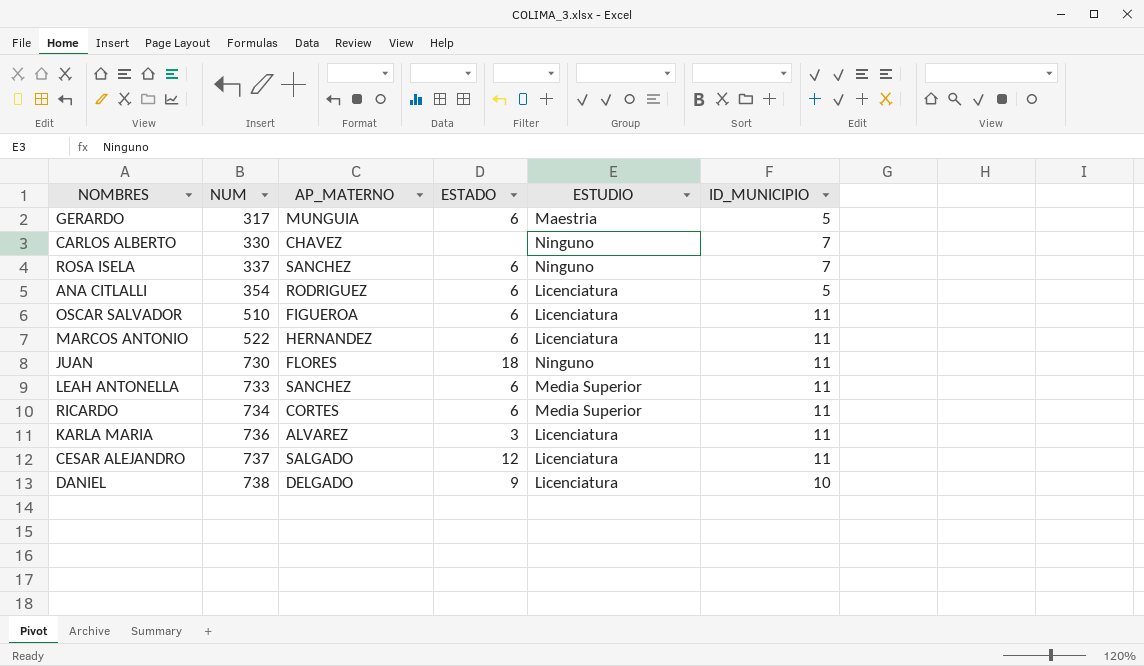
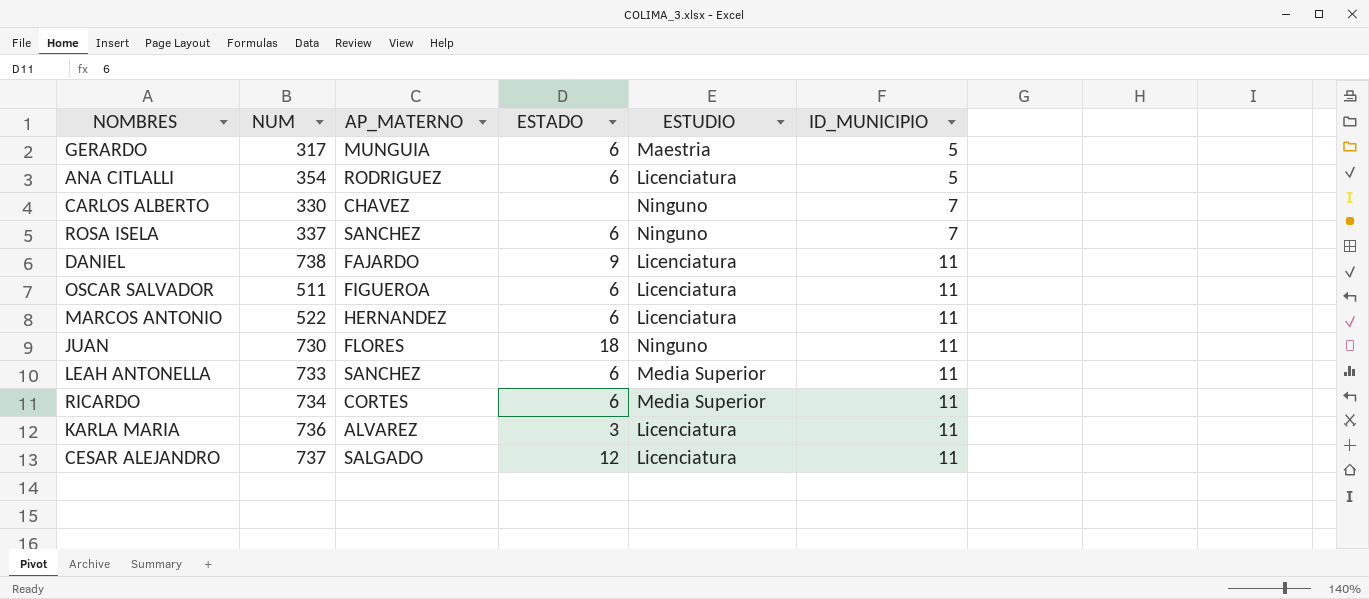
row order: NUM ascending -> ID_MUNICIPIO ascending
DANIEL | AP_MATERNO: DELGADO -> FAJARDO
DANIEL | ID_MUNICIPIO: 10 -> 11
OSCAR SALVADOR | NUM: 510 -> 511

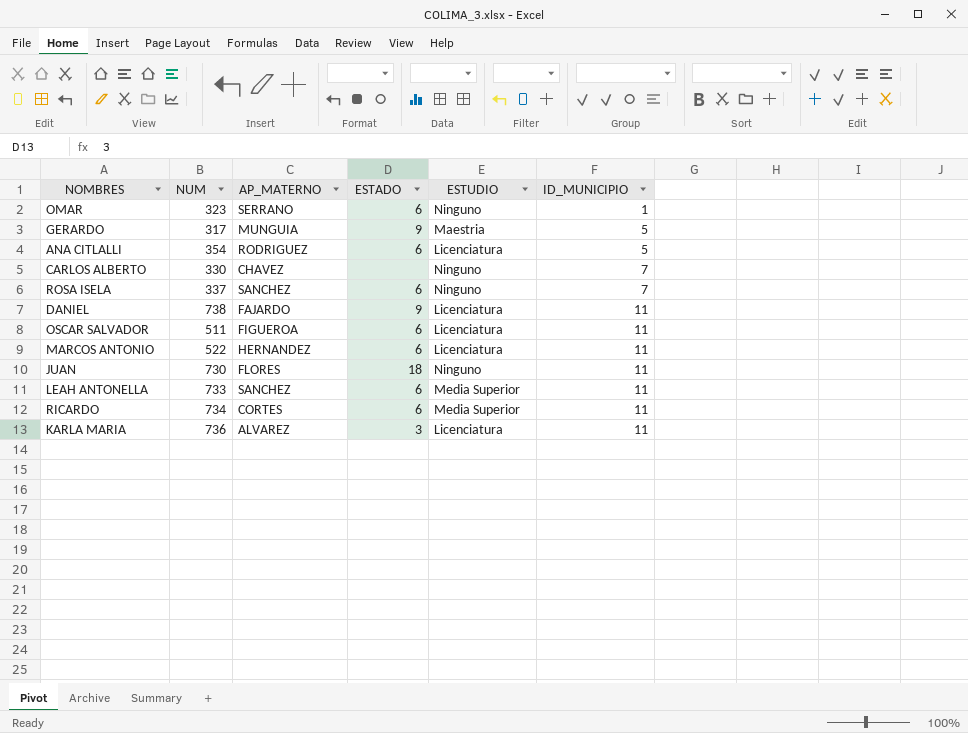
row CESAR ALEJANDRO: 737 | SALGADO | 12 | Licenciatura | 11 -> none
row OMAR: none -> 323 | SERRANO | 6 | Ninguno | 1
GERARDO | ESTADO: 6 -> 9

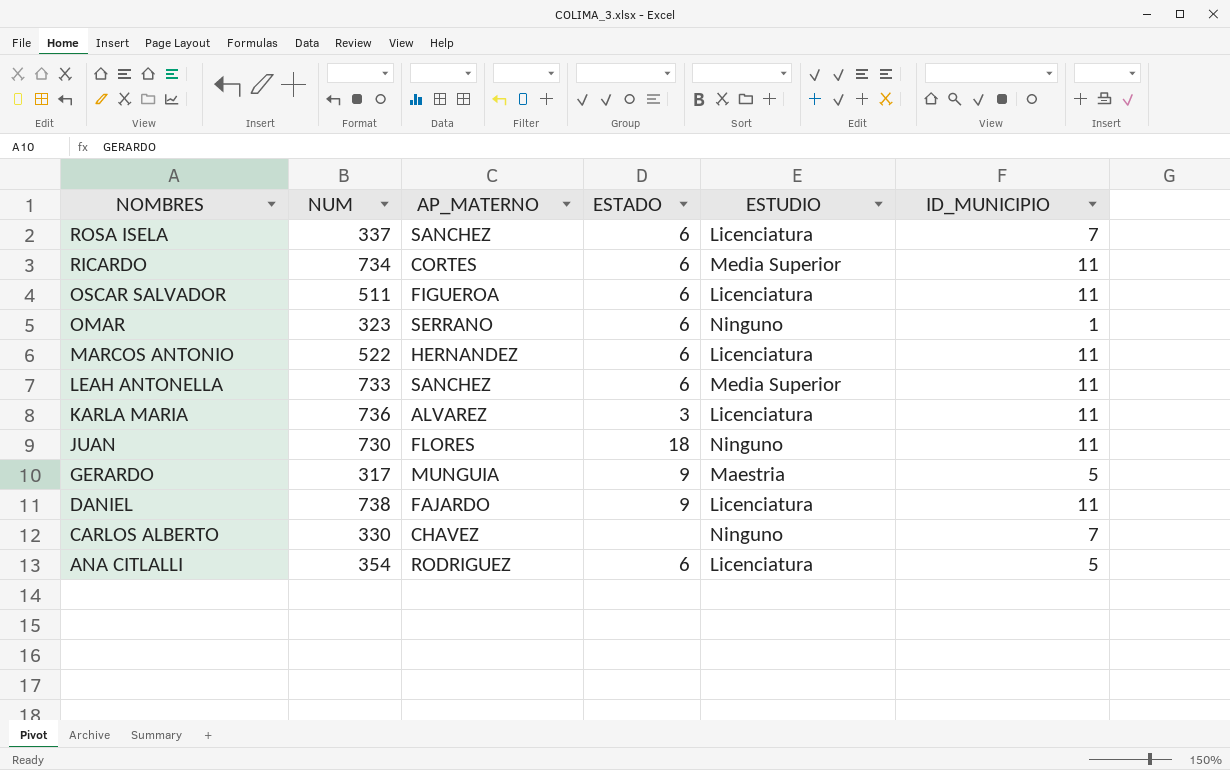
row order: ID_MUNICIPIO ascending -> NOMBRES descending
ROSA ISELA | ESTUDIO: Ninguno -> Licenciatura

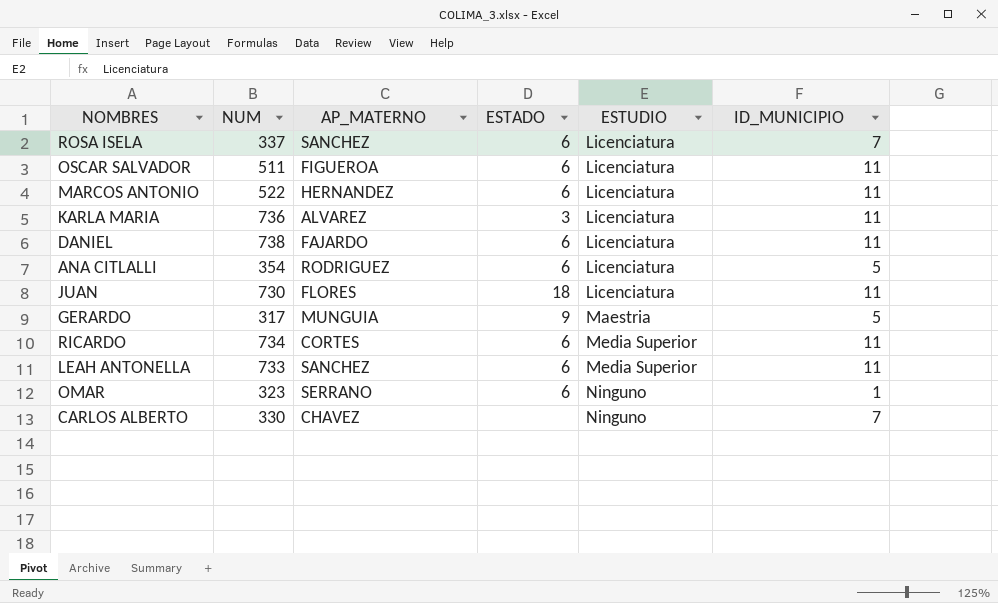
row order: NOMBRES descending -> ESTUDIO ascending
DANIEL | ESTADO: 9 -> 6
JUAN | ESTUDIO: Ninguno -> Licenciatura

